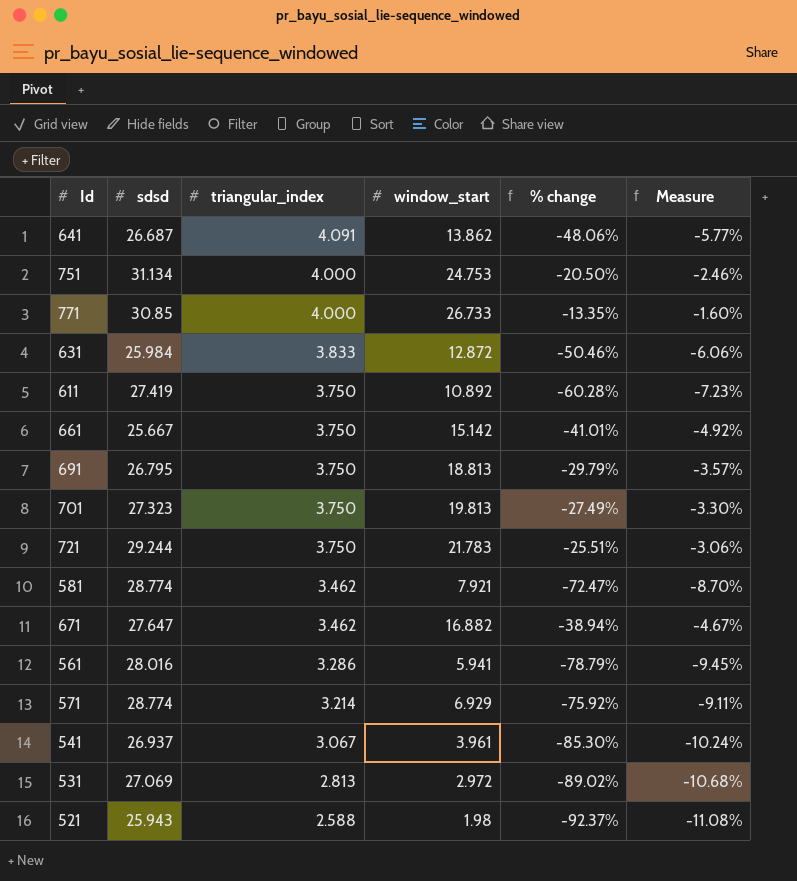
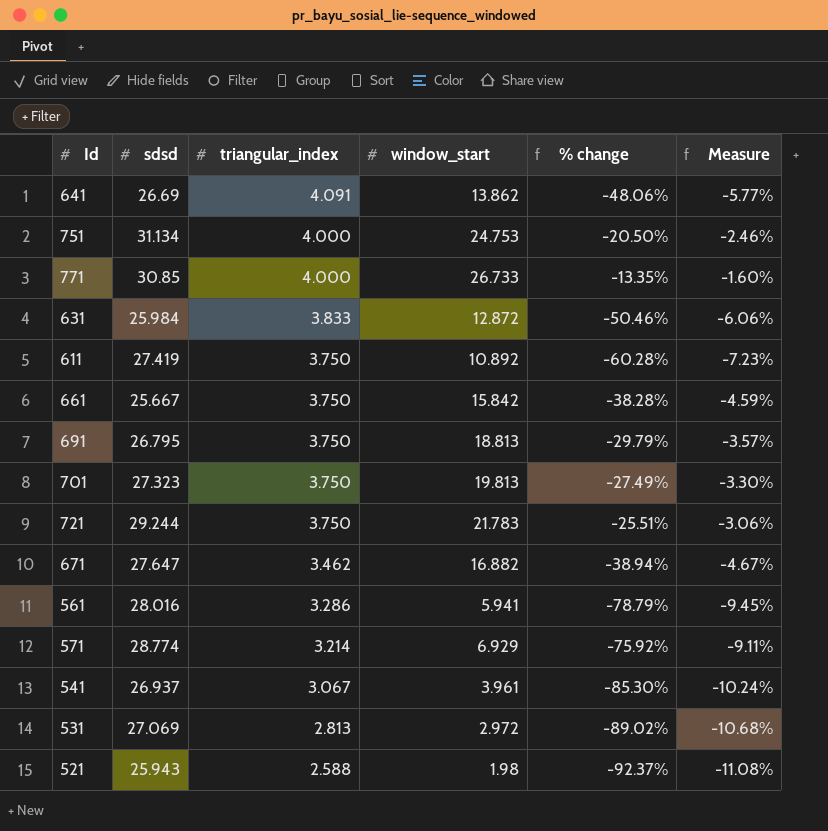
row 581: 28.774 | 3.462 | 7.921 | -72.47% | -8.70% -> none
641 | sdsd: 26.687 -> 26.69
661 | window_start: 15.142 -> 15.842
661 | % change: -41.01% -> -38.28%
661 | Measure: -4.92% -> -4.59%

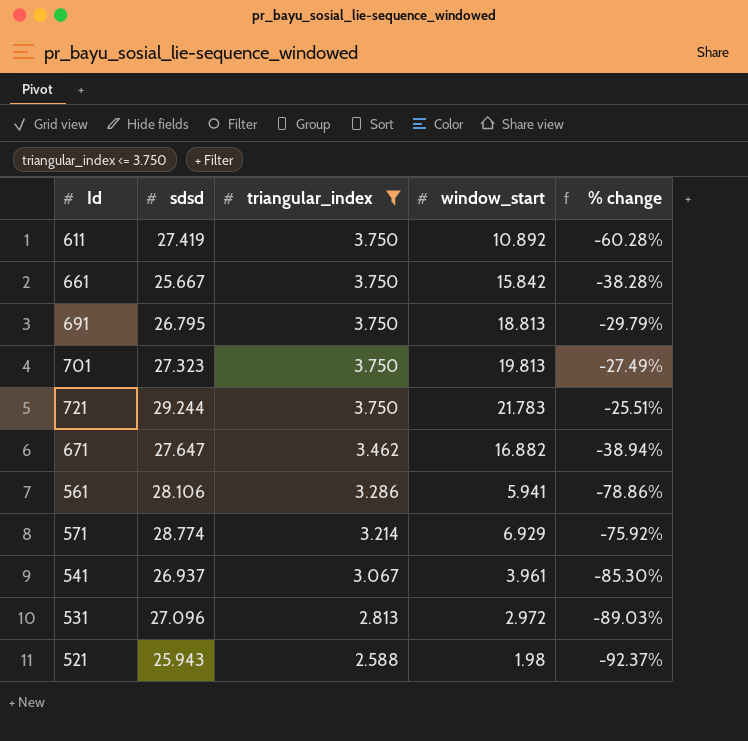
filter: none -> triangular_index <= 3.750
column Measure | formula: [% change] * 0.12 -> none
561 | sdsd: 28.016 -> 28.106
561 | % change: -78.79% -> -78.86%
531 | sdsd: 27.069 -> 27.096
531 | % change: -89.02% -> -89.03%

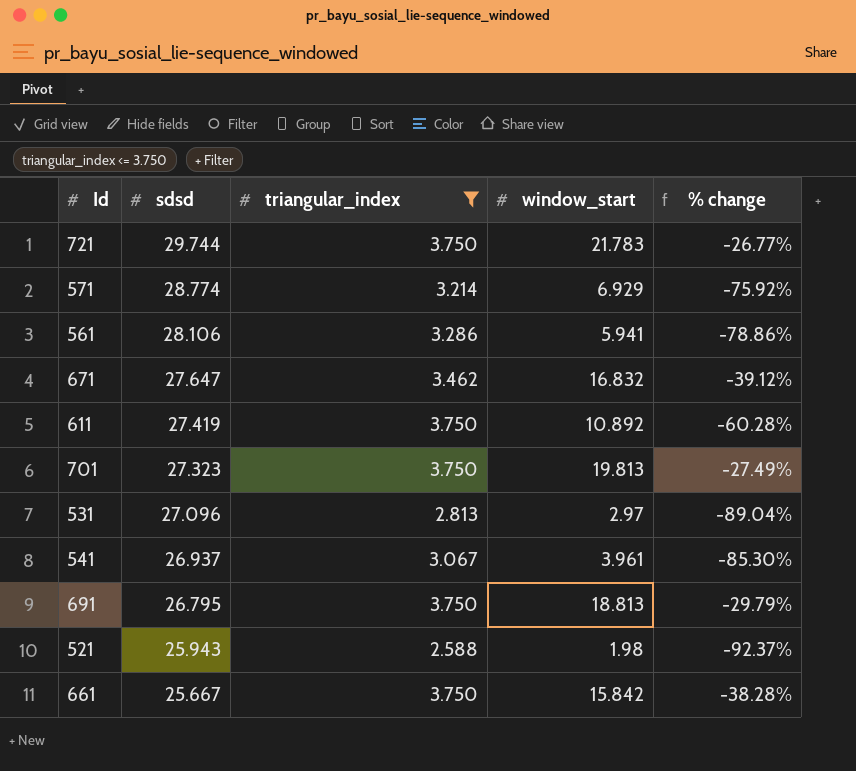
row order: triangular_index descending -> sdsd descending
721 | sdsd: 29.244 -> 29.744
721 | % change: -25.51% -> -26.77%
671 | window_start: 16.882 -> 16.832
671 | % change: -38.94% -> -39.12%
531 | window_start: 2.972 -> 2.97
531 | % change: -89.03% -> -89.04%

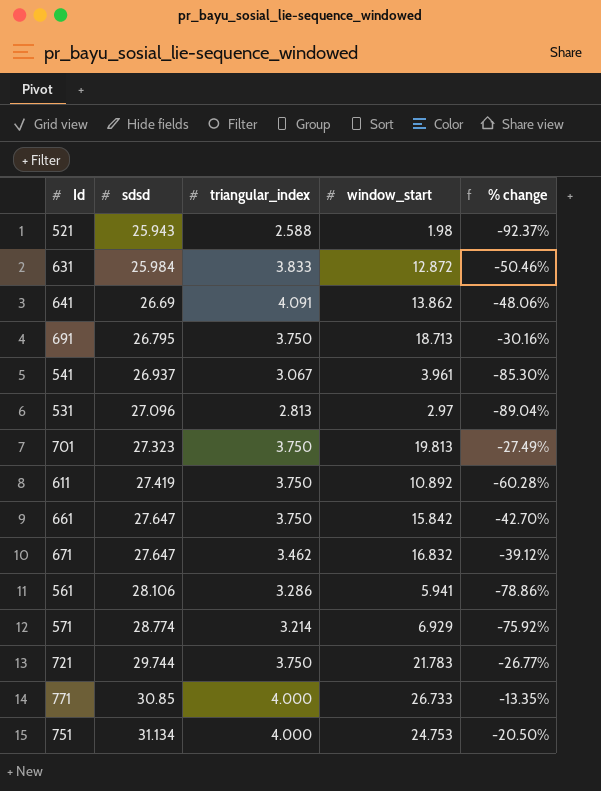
filter: triangular_index <= 3.750 -> none
row order: sdsd descending -> sdsd ascending
691 | window_start: 18.813 -> 18.713
691 | % change: -29.79% -> -30.16%
661 | sdsd: 25.667 -> 27.647
661 | % change: -38.28% -> -42.70%

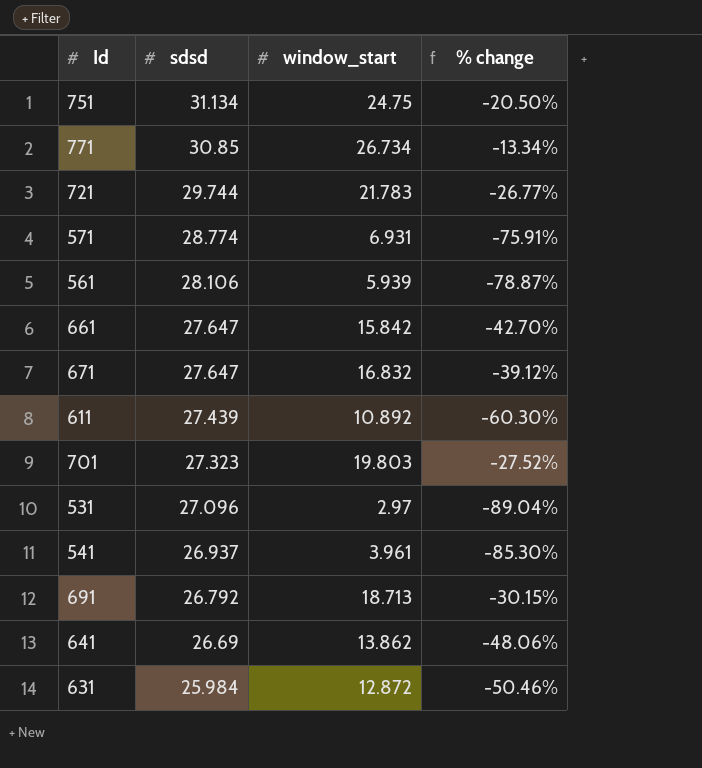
row order: sdsd ascending -> sdsd descending
column triangular_index | position: 3 -> none
row 521: 25.943 | 2.588 | 1.98 | -92.37% -> none
751 | window_start: 24.753 -> 24.75
771 | window_start: 26.733 -> 26.734
771 | % change: -13.35% -> -13.34%
571 | window_start: 6.929 -> 6.931
571 | % change: -75.92% -> -75.91%
561 | window_start: 5.941 -> 5.939
561 | % change: -78.86% -> -78.87%
611 | sdsd: 27.419 -> 27.439
611 | % change: -60.28% -> -60.30%
701 | window_start: 19.813 -> 19.803
701 | % change: -27.49% -> -27.52%
691 | sdsd: 26.795 -> 26.792
691 | % change: -30.16% -> -30.15%

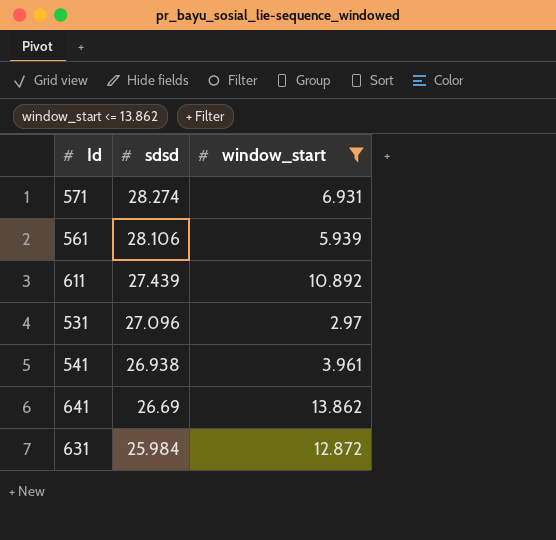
filter: none -> window_start <= 13.862
column % change | formula: ([window_start] - [sdsd]) / [sdsd] -> none
571 | sdsd: 28.774 -> 28.274
541 | sdsd: 26.937 -> 26.938

